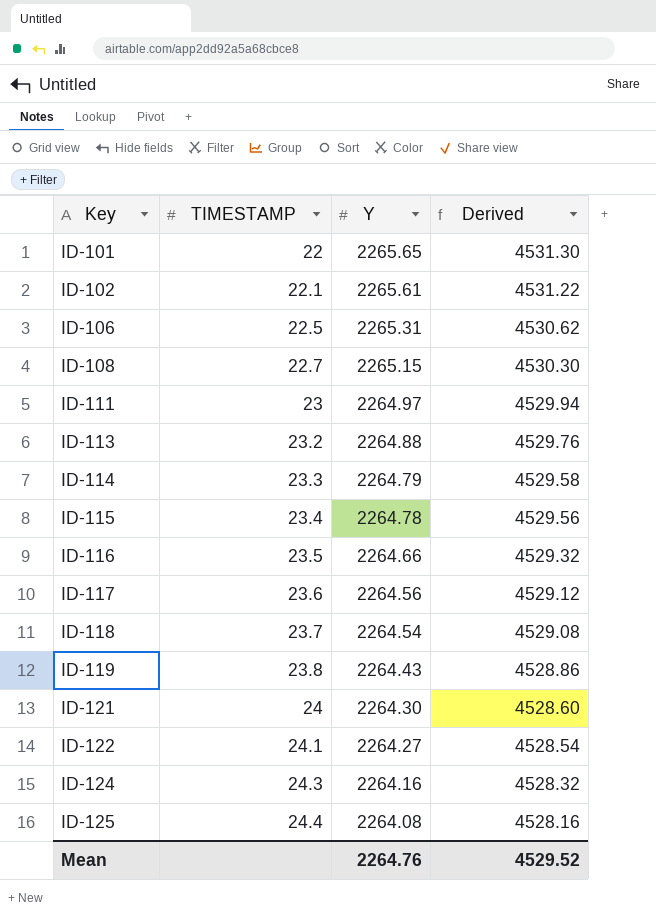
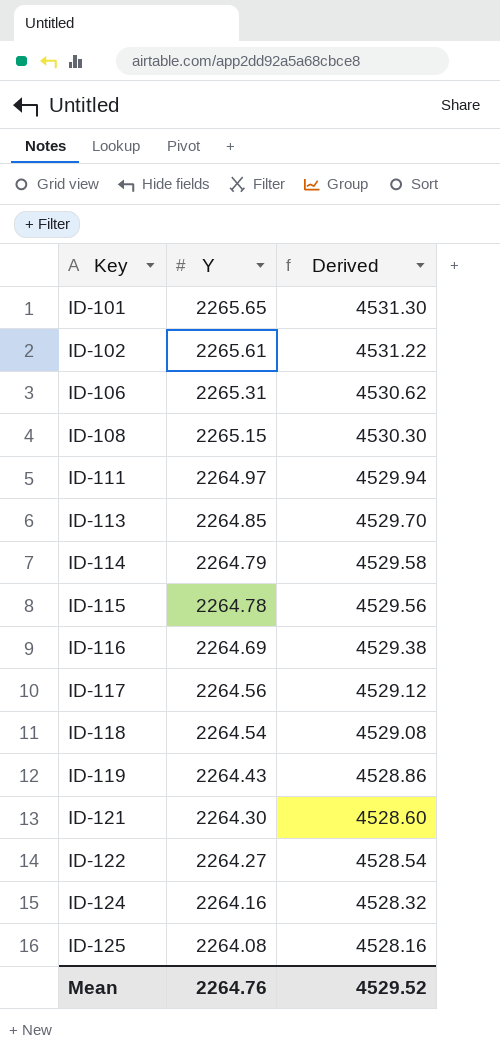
column TIMESTAMP | position: 2 -> none
ID-113 | Y: 2264.88 -> 2264.85
ID-113 | Derived: 4529.76 -> 4529.70
ID-116 | Y: 2264.66 -> 2264.69
ID-116 | Derived: 4529.32 -> 4529.38

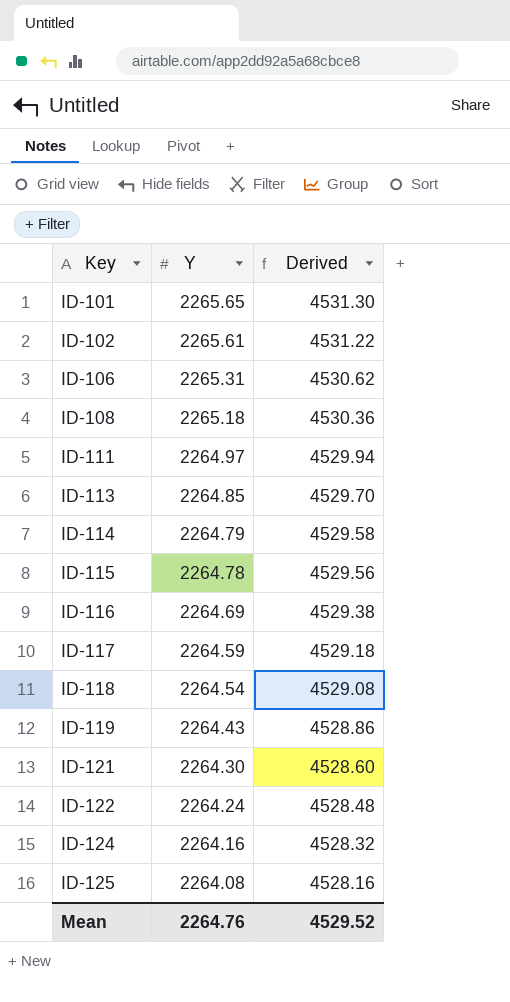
ID-108 | Y: 2265.15 -> 2265.18
ID-108 | Derived: 4530.30 -> 4530.36
ID-117 | Y: 2264.56 -> 2264.59
ID-117 | Derived: 4529.12 -> 4529.18
ID-122 | Y: 2264.27 -> 2264.24
ID-122 | Derived: 4528.54 -> 4528.48

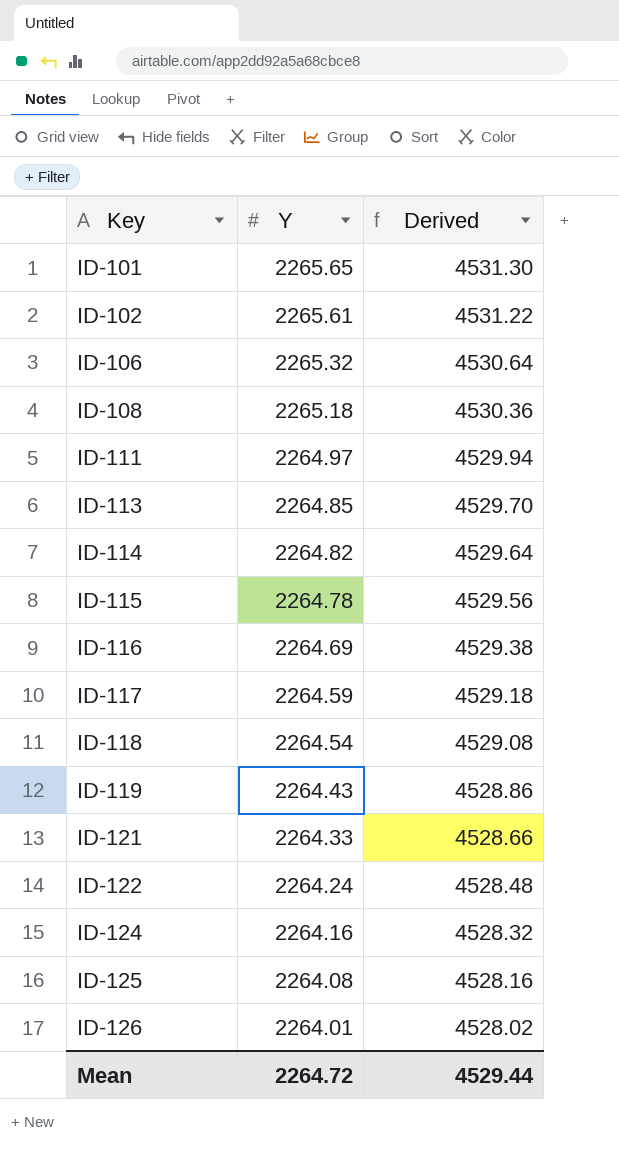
ID-106 | Y: 2265.31 -> 2265.32
ID-106 | Derived: 4530.62 -> 4530.64
ID-114 | Y: 2264.79 -> 2264.82
ID-114 | Derived: 4529.58 -> 4529.64
ID-121 | Y: 2264.30 -> 2264.33
ID-121 | Derived: 4528.60 -> 4528.66
row ID-126: none -> 2264.01 | 4528.02
Mean | Y: 2264.76 -> 2264.72
Mean | Derived: 4529.52 -> 4529.44

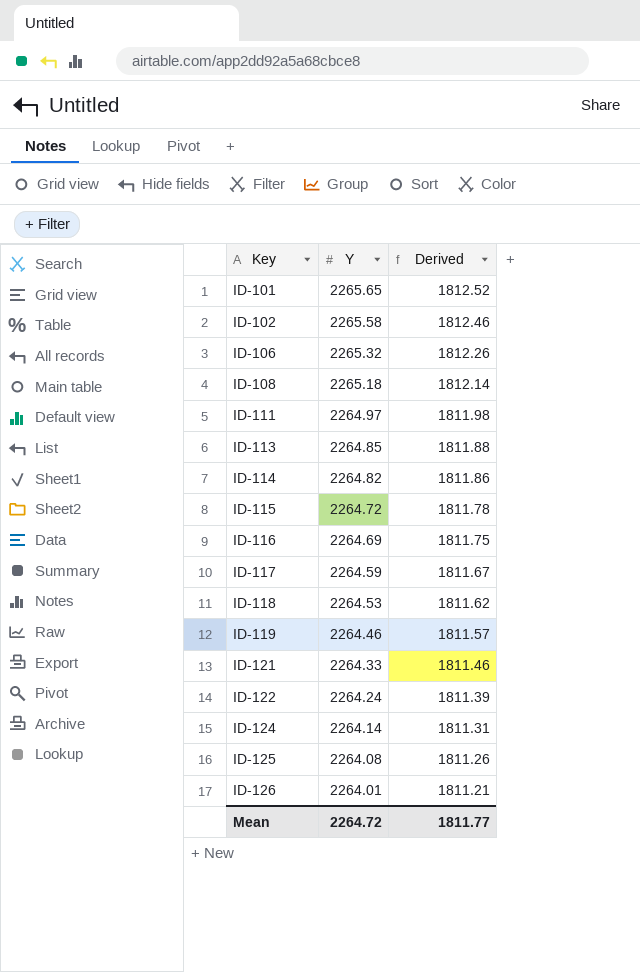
column Derived | formula: [Y] * 2 -> [Y] * 0.8
ID-102 | Y: 2265.61 -> 2265.58
ID-115 | Y: 2264.78 -> 2264.72
ID-118 | Y: 2264.54 -> 2264.53
ID-119 | Y: 2264.43 -> 2264.46
ID-124 | Y: 2264.16 -> 2264.14
Mean | Derived: 4529.44 -> 1811.77

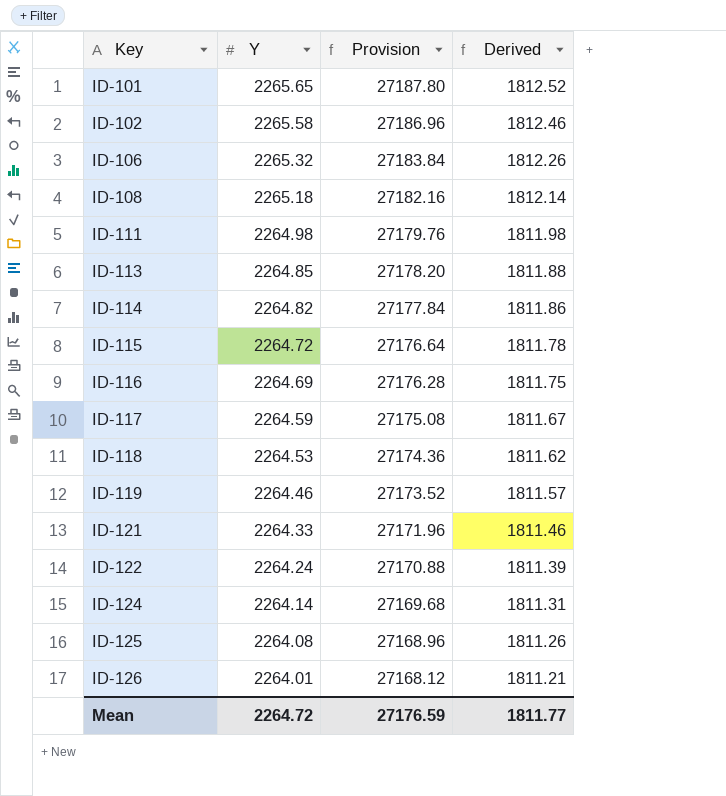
column Provision | formula: none -> [Y] * 12
ID-111 | Y: 2264.97 -> 2264.98

